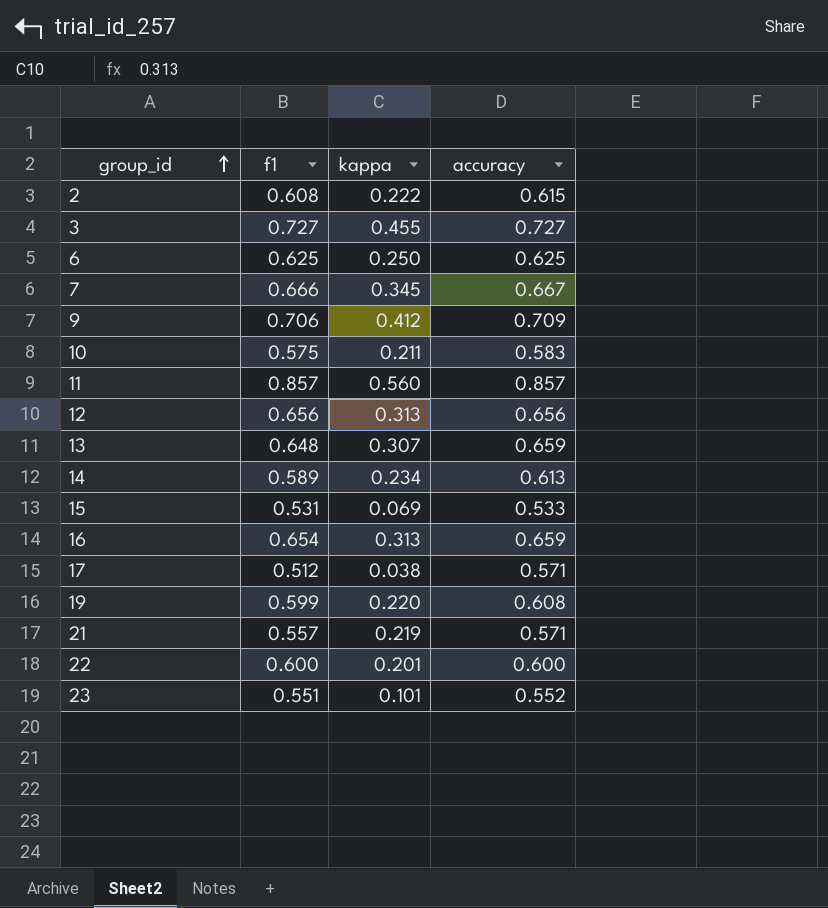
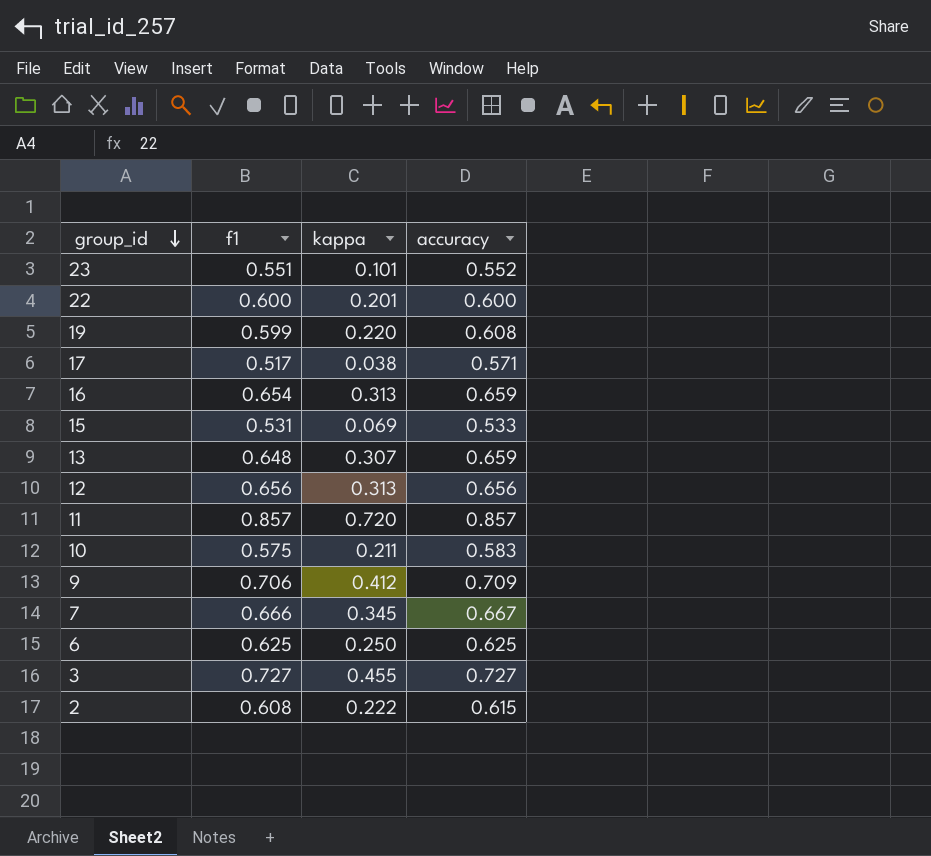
row order: group_id ascending -> group_id descending
row 14: 0.589 | 0.234 | 0.613 -> none
row 21: 0.557 | 0.219 | 0.571 -> none
17 | f1: 0.512 -> 0.517
11 | kappa: 0.560 -> 0.720

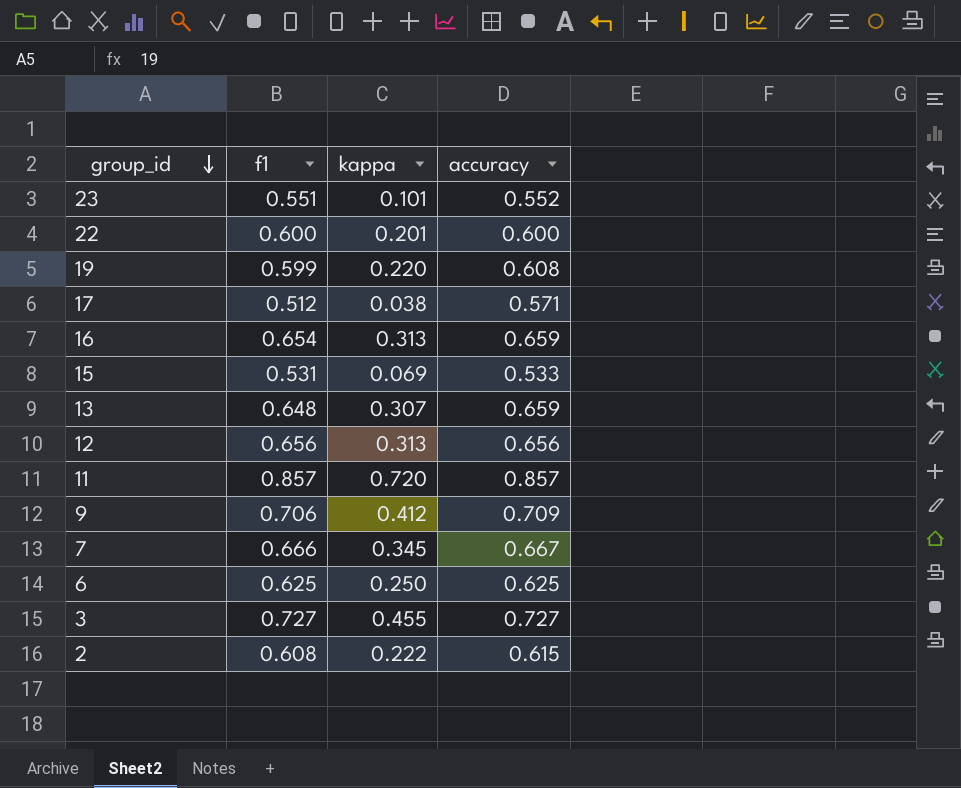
row 10: 0.575 | 0.211 | 0.583 -> none
17 | f1: 0.517 -> 0.512

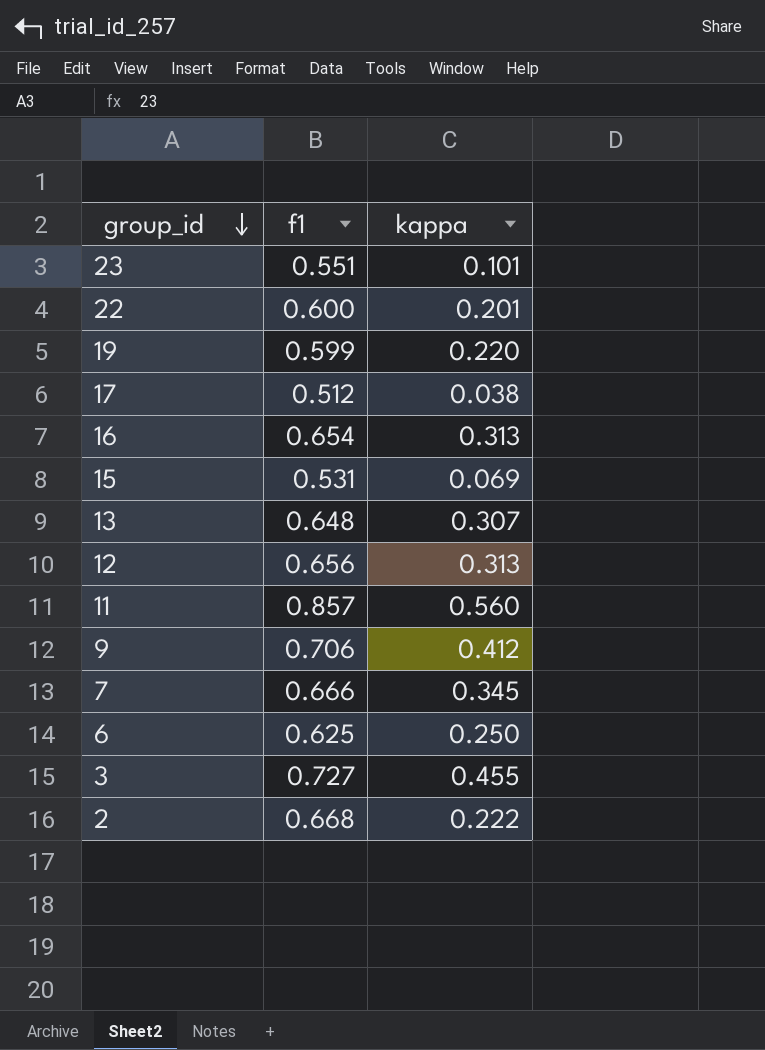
column accuracy | position: 4 -> none
11 | kappa: 0.720 -> 0.560
2 | f1: 0.608 -> 0.668

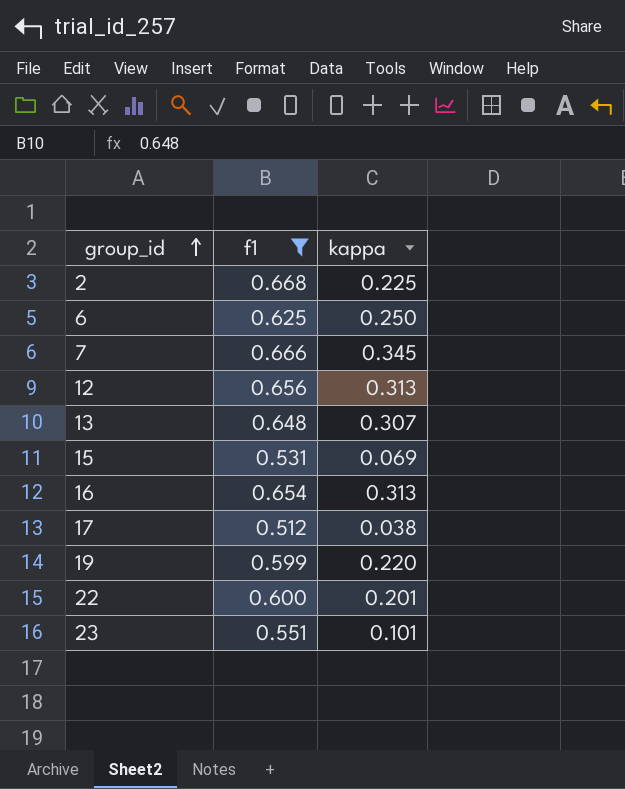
filter: none -> f1 <= 0.668
row order: group_id descending -> group_id ascending
2 | kappa: 0.222 -> 0.225

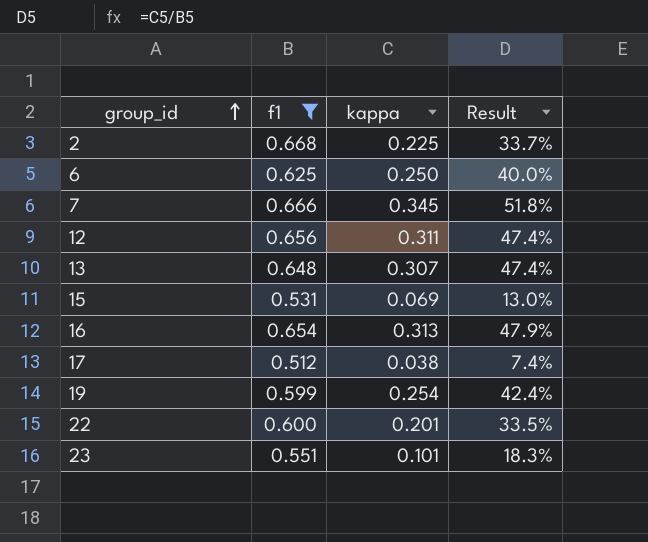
column Result | formula: none -> [kappa] / [f1]
12 | kappa: 0.313 -> 0.311
19 | kappa: 0.220 -> 0.254

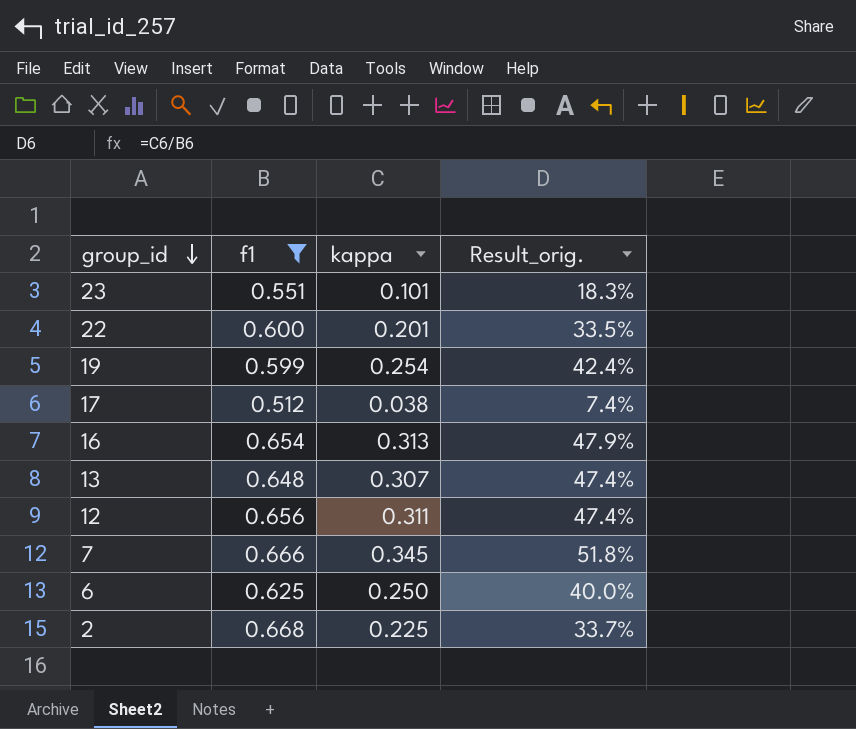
row order: group_id ascending -> group_id descending
column name: Result -> Result_orig.
row 15: 0.531 | 0.069 | 13.0% -> none

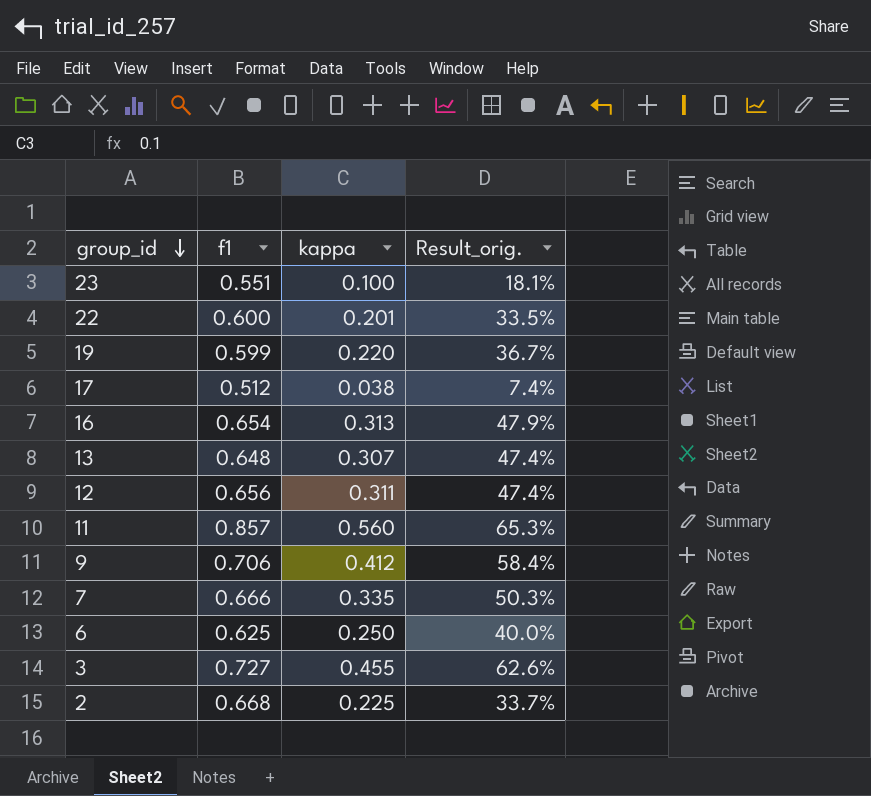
filter: f1 <= 0.668 -> none
23 | kappa: 0.101 -> 0.100
23 | Result_orig.: 18.3% -> 18.1%
19 | kappa: 0.254 -> 0.220
19 | Result_orig.: 42.4% -> 36.7%
7 | kappa: 0.345 -> 0.335
7 | Result_orig.: 51.8% -> 50.3%

